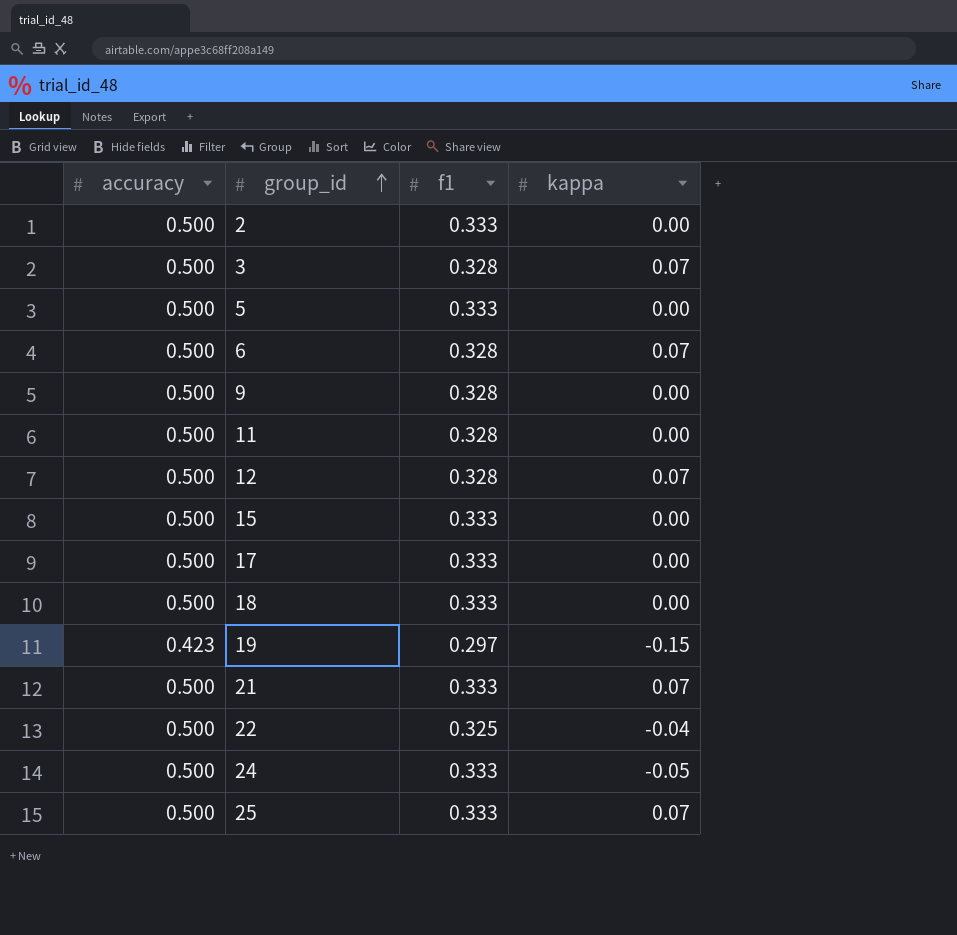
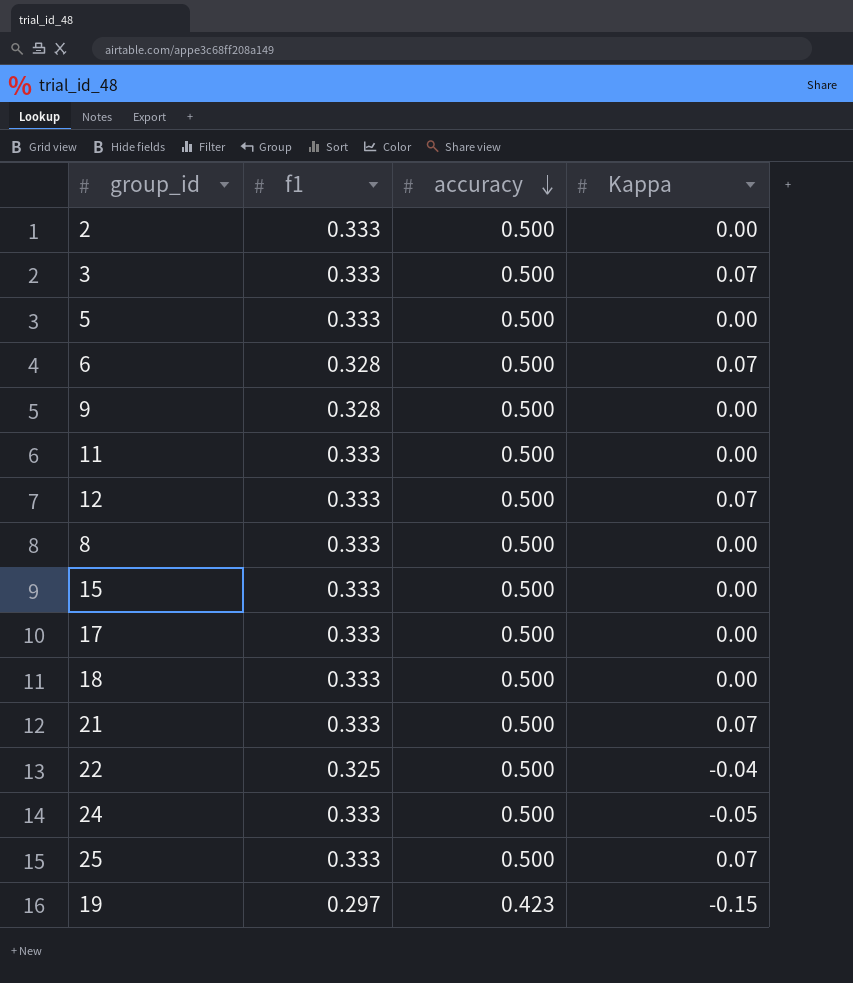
row order: group_id ascending -> accuracy descending
column accuracy | position: 1 -> 3
column name: kappa -> Kappa
3 | f1: 0.328 -> 0.333
11 | f1: 0.328 -> 0.333
12 | f1: 0.328 -> 0.333
row 8: none -> 0.333 | 0.500 | 0.00

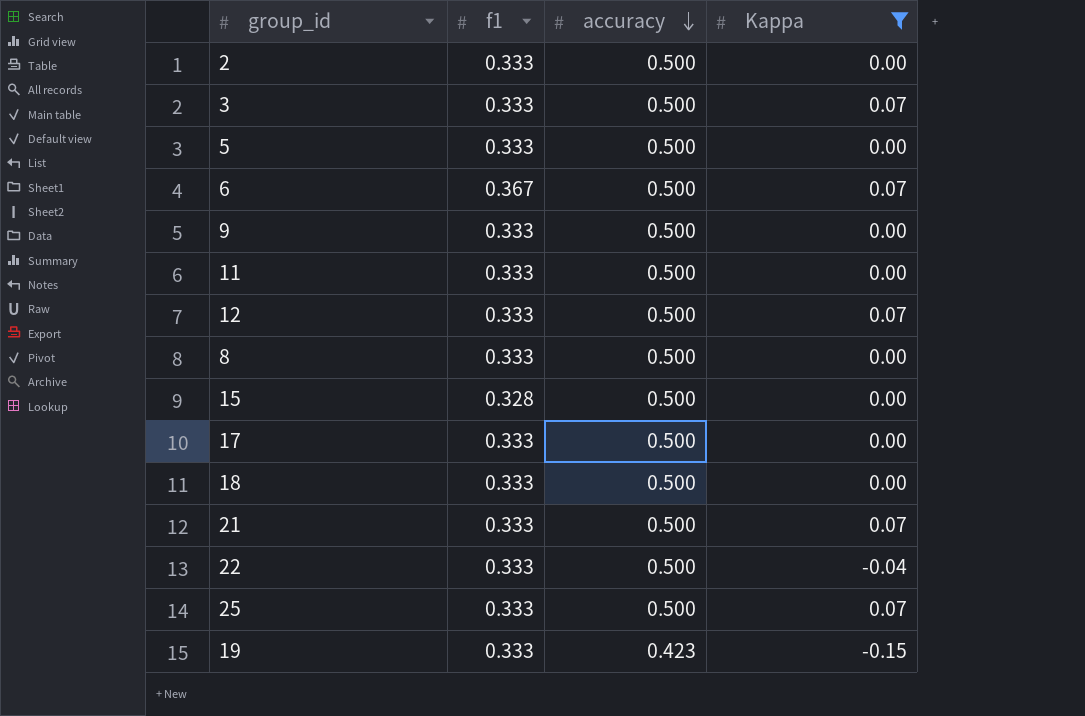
filter: none -> Kappa != -0.05
6 | f1: 0.328 -> 0.367
9 | f1: 0.328 -> 0.333
15 | f1: 0.333 -> 0.328
22 | f1: 0.325 -> 0.333
19 | f1: 0.297 -> 0.333

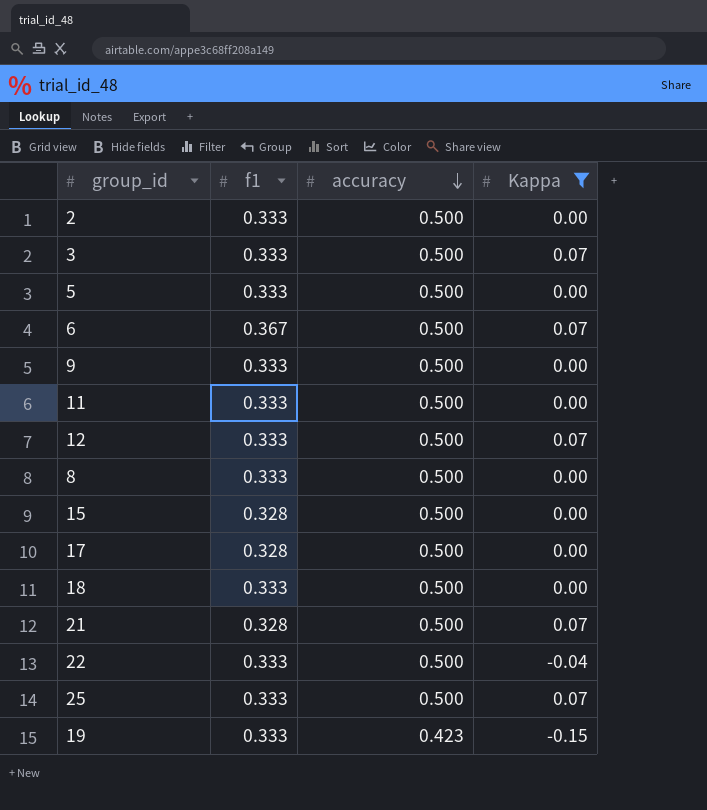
17 | f1: 0.333 -> 0.328
21 | f1: 0.333 -> 0.328

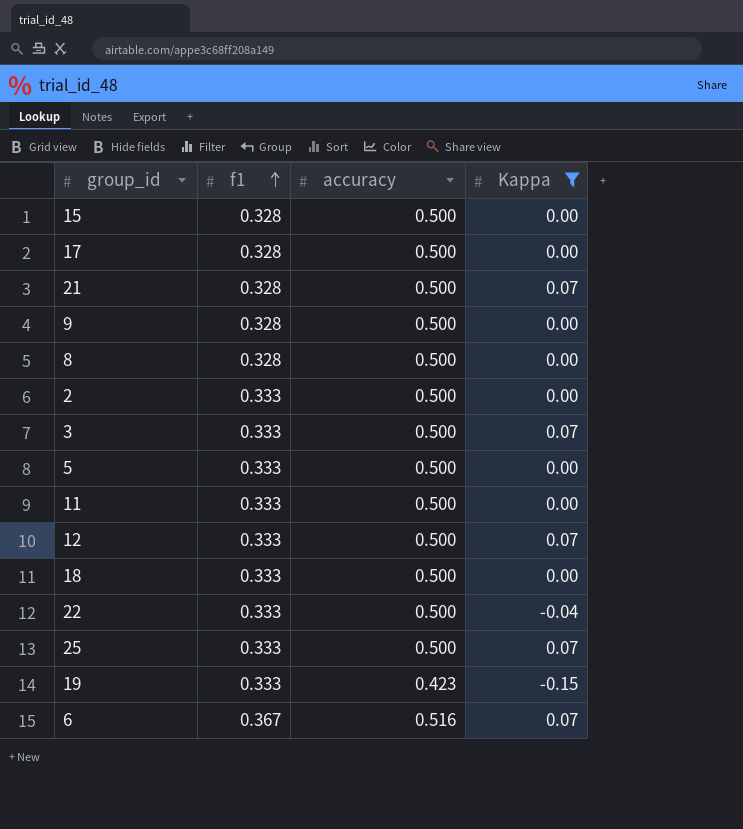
row order: accuracy descending -> f1 ascending
9 | f1: 0.333 -> 0.328
8 | f1: 0.333 -> 0.328
6 | accuracy: 0.500 -> 0.516

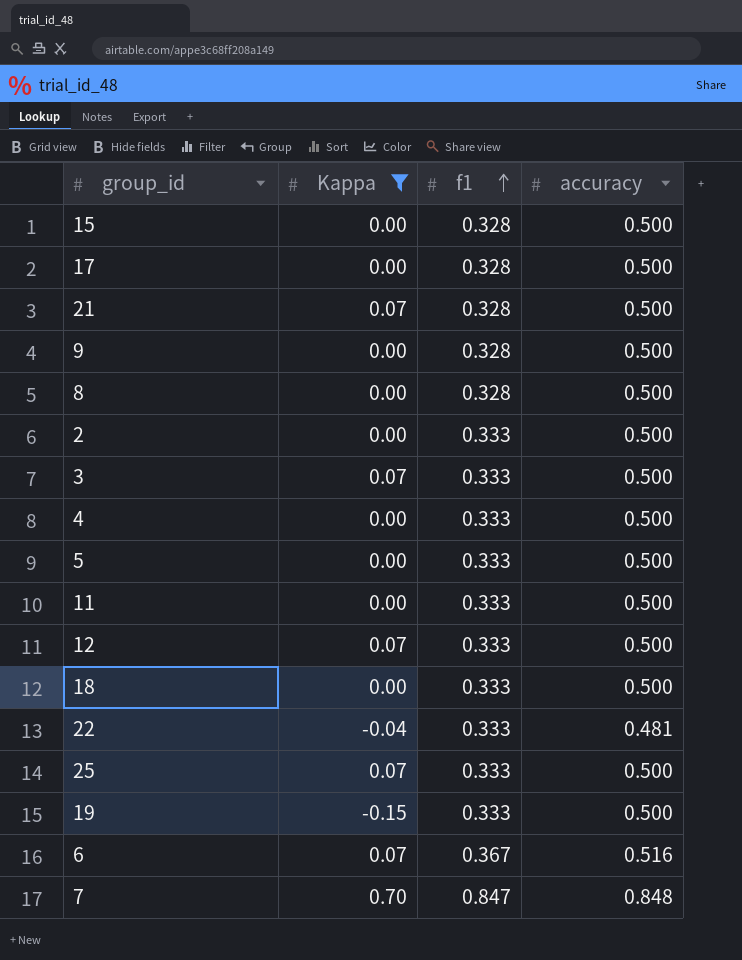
column Kappa | position: 4 -> 2
row 4: none -> 0.00 | 0.333 | 0.500
22 | accuracy: 0.500 -> 0.481
19 | accuracy: 0.423 -> 0.500
row 7: none -> 0.70 | 0.847 | 0.848

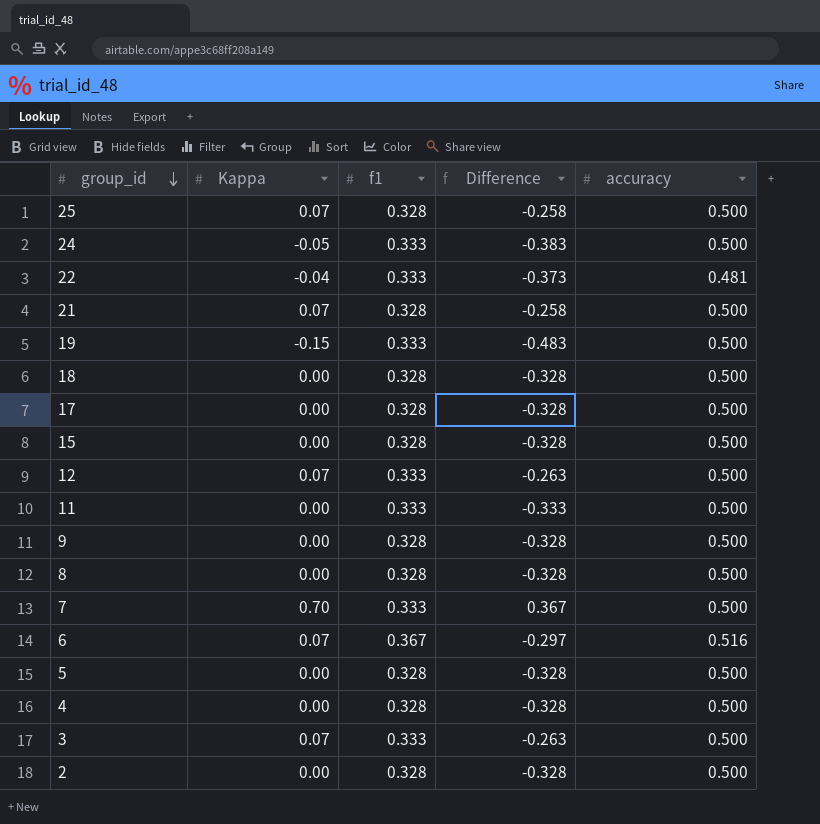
filter: Kappa != -0.05 -> none
row order: f1 ascending -> group_id descending
column Difference | formula: none -> [Kappa] - [f1]
25 | f1: 0.333 -> 0.328
18 | f1: 0.333 -> 0.328
7 | f1: 0.847 -> 0.333
7 | accuracy: 0.848 -> 0.500
5 | f1: 0.333 -> 0.328
4 | f1: 0.333 -> 0.328
2 | f1: 0.333 -> 0.328

